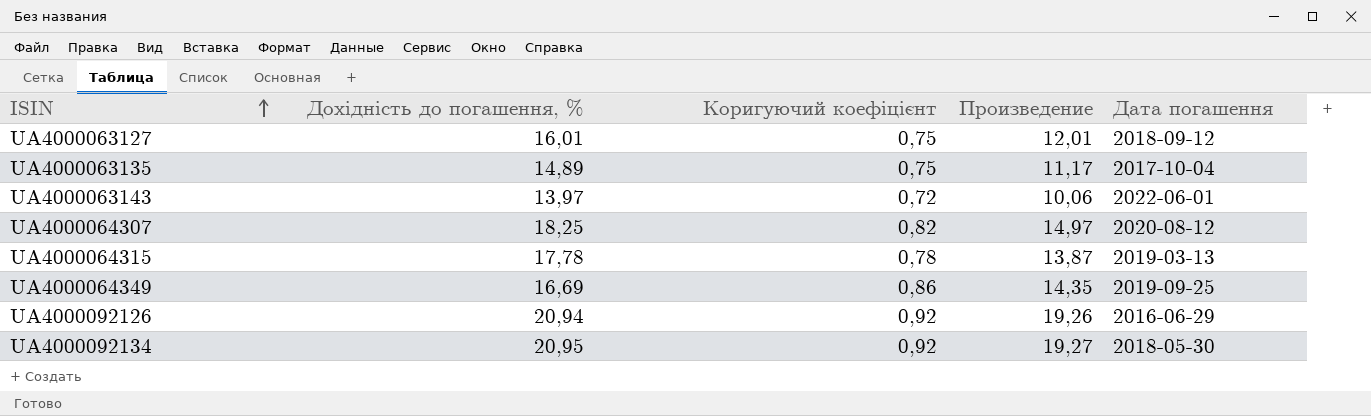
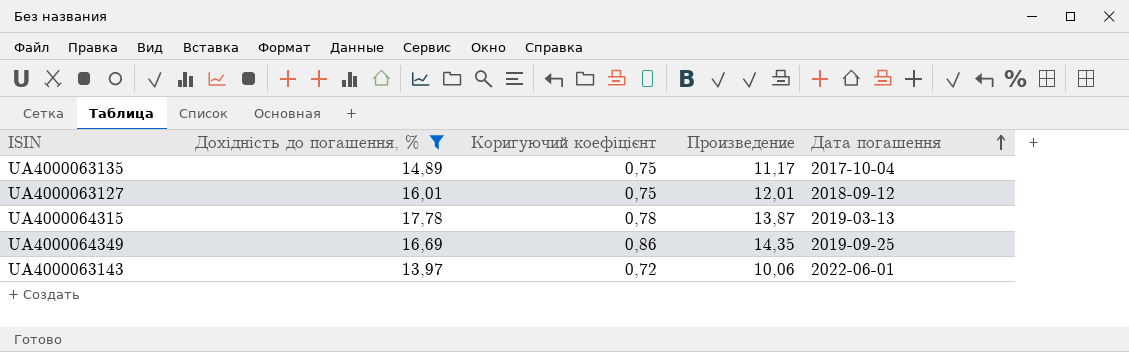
filter: none -> Дохідність до погашення, % <= 17,78
row order: ISIN ascending -> Дата погашення ascending

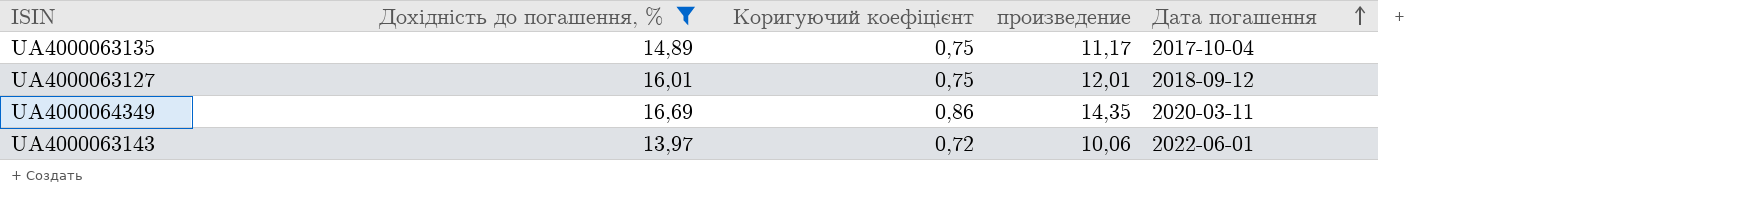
column name: Произведение -> произведение
row UA4000064315: 17,78 | 0,78 | 13,87 | 2019-03-13 -> none
UA4000064349 | Дата погашення: 2019-09-25 -> 2020-03-11

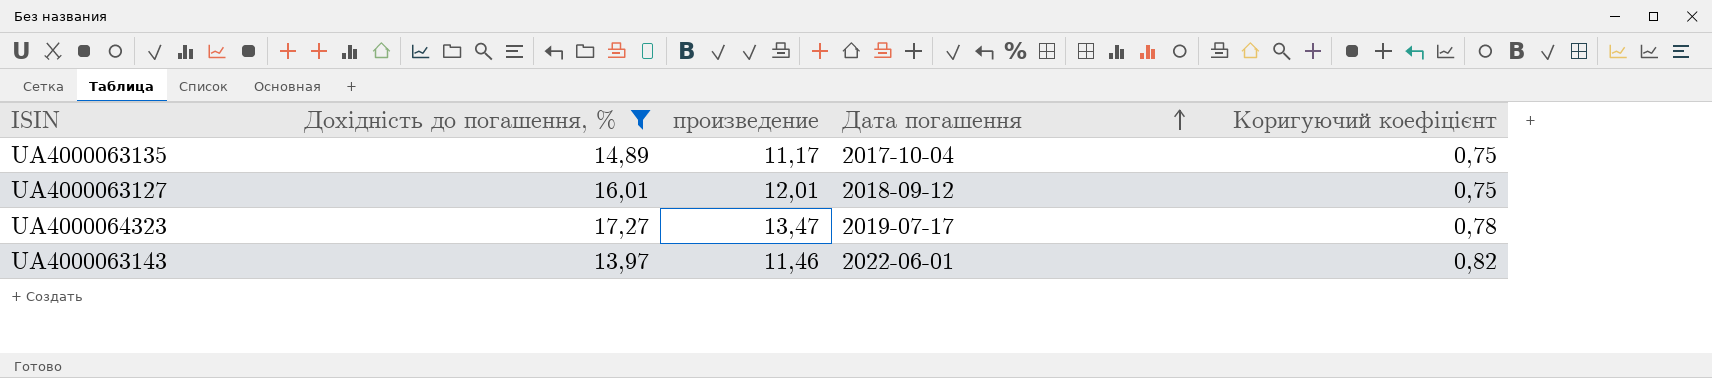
column Коригуючий коефіцієнт | position: 3 -> 5
row UA4000064349: 16,69 | 0,86 | 14,35 | 2020-03-11 -> none
row UA4000064323: none -> 17,27 | 13,47 | 2019-07-17 | 0,78
UA4000063143 | произведение: 10,06 -> 11,46
UA4000063143 | Коригуючий коефіцієнт: 0,72 -> 0,82

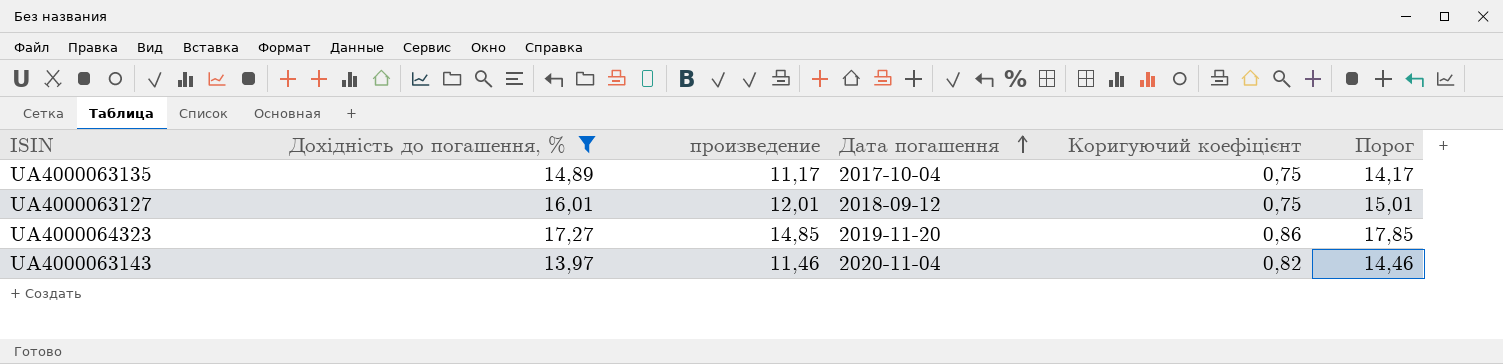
column Порог | formula: none -> [произведение] + 3
UA4000064323 | произведение: 13,47 -> 14,85
UA4000064323 | Дата погашення: 2019-07-17 -> 2019-11-20
UA4000064323 | Коригуючий коефіцієнт: 0,78 -> 0,86
UA4000063143 | Дата погашення: 2022-06-01 -> 2020-11-04

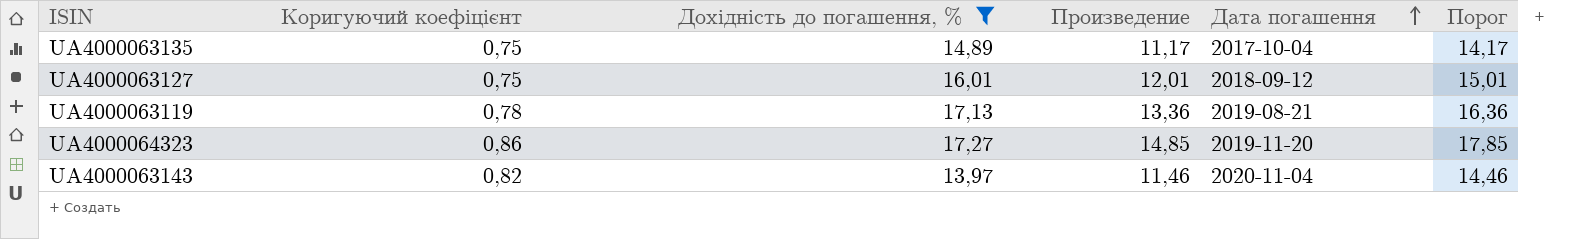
column Коригуючий коефіцієнт | position: 5 -> 2
column name: произведение -> Произведение
row UA4000063119: none -> 0,78 | 17,13 | 13,36 | 2019-08-21 | 16,36

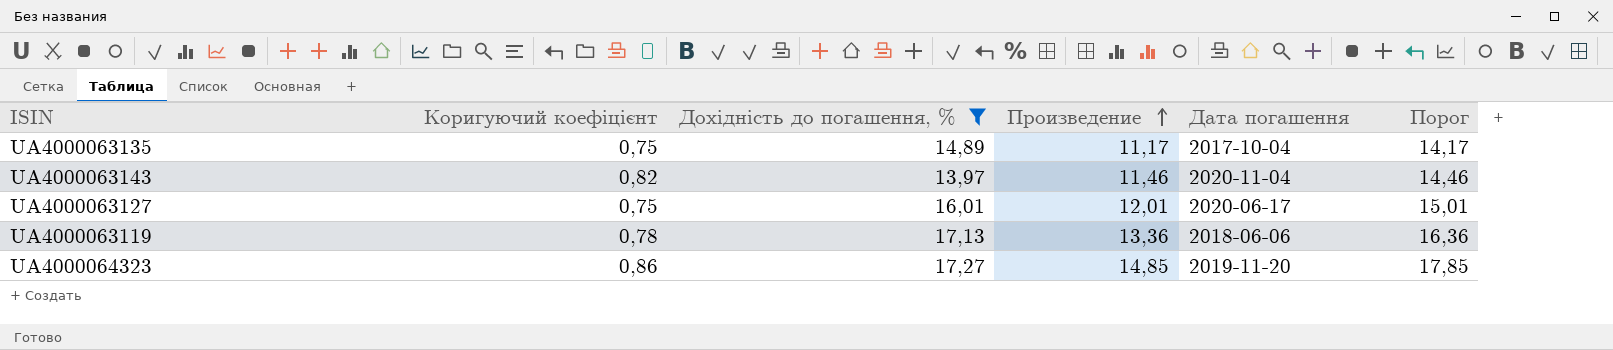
row order: Дата погашення ascending -> Произведение ascending
UA4000063127 | Дата погашення: 2018-09-12 -> 2020-06-17
UA4000063119 | Дата погашення: 2019-08-21 -> 2018-06-06

